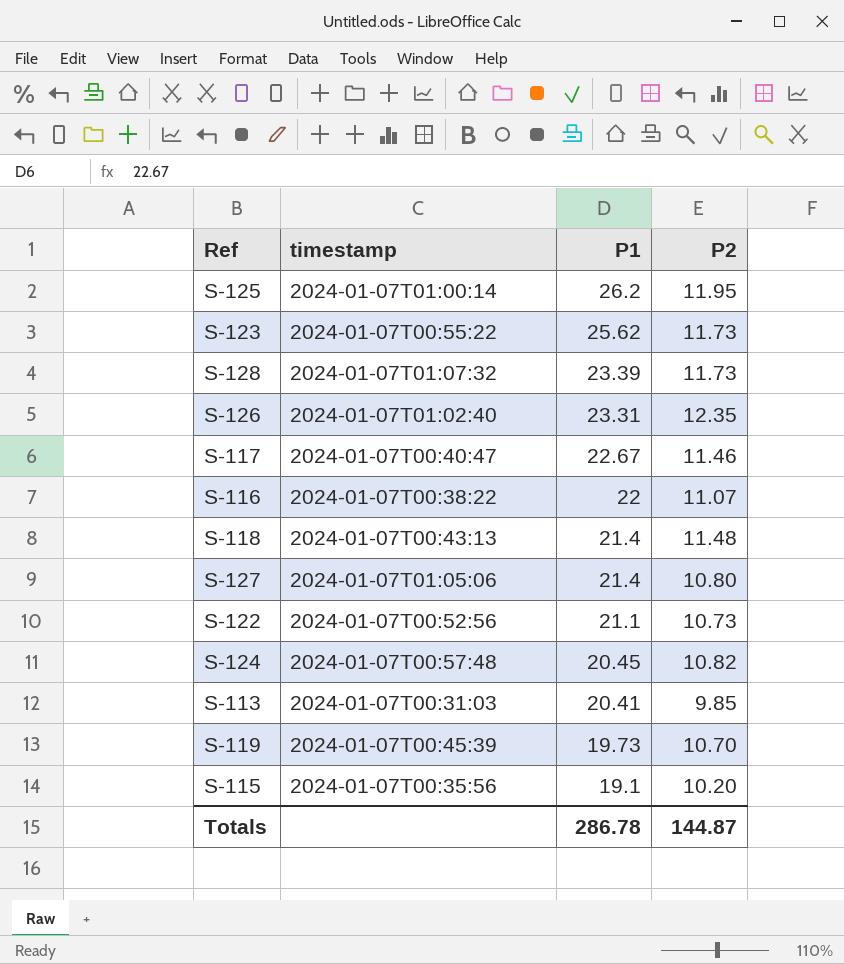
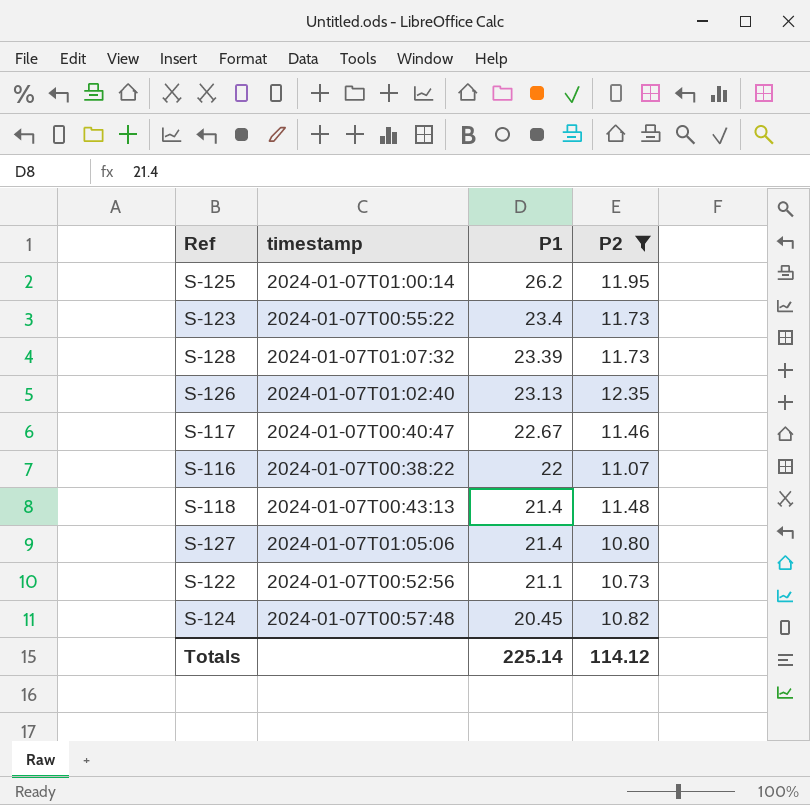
filter: none -> P2 >= 10.73
S-123 | P1: 25.62 -> 23.4
S-126 | P1: 23.31 -> 23.13
Totals | P1: 286.78 -> 225.14
Totals | P2: 144.87 -> 114.12

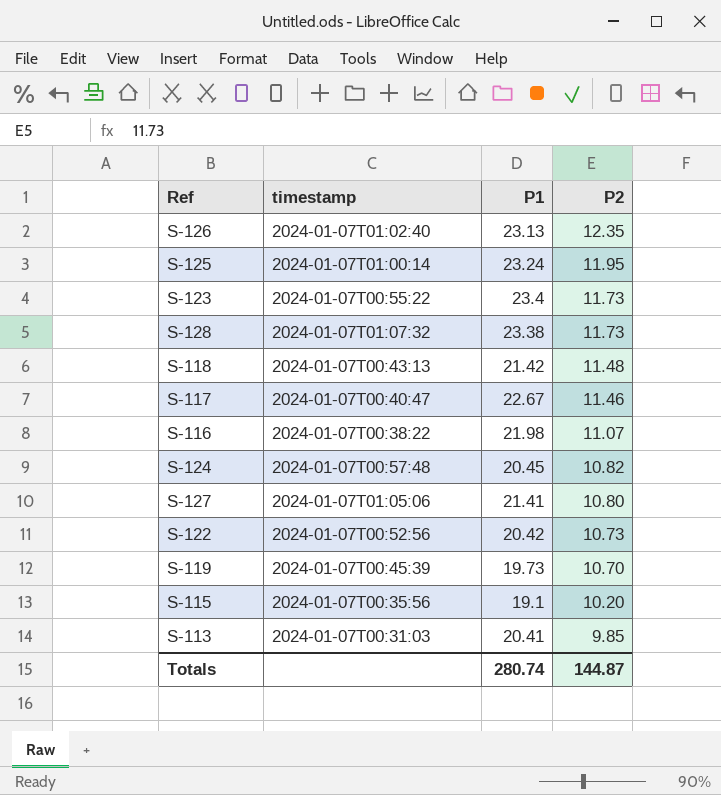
filter: P2 >= 10.73 -> none
row order: P1 descending -> P2 descending
S-125 | P1: 26.2 -> 23.24
S-128 | P1: 23.39 -> 23.38
S-118 | P1: 21.4 -> 21.42
S-116 | P1: 22 -> 21.98
S-127 | P1: 21.4 -> 21.41
S-122 | P1: 21.1 -> 20.42
Totals | P1: 225.14 -> 280.74
Totals | P2: 114.12 -> 144.87

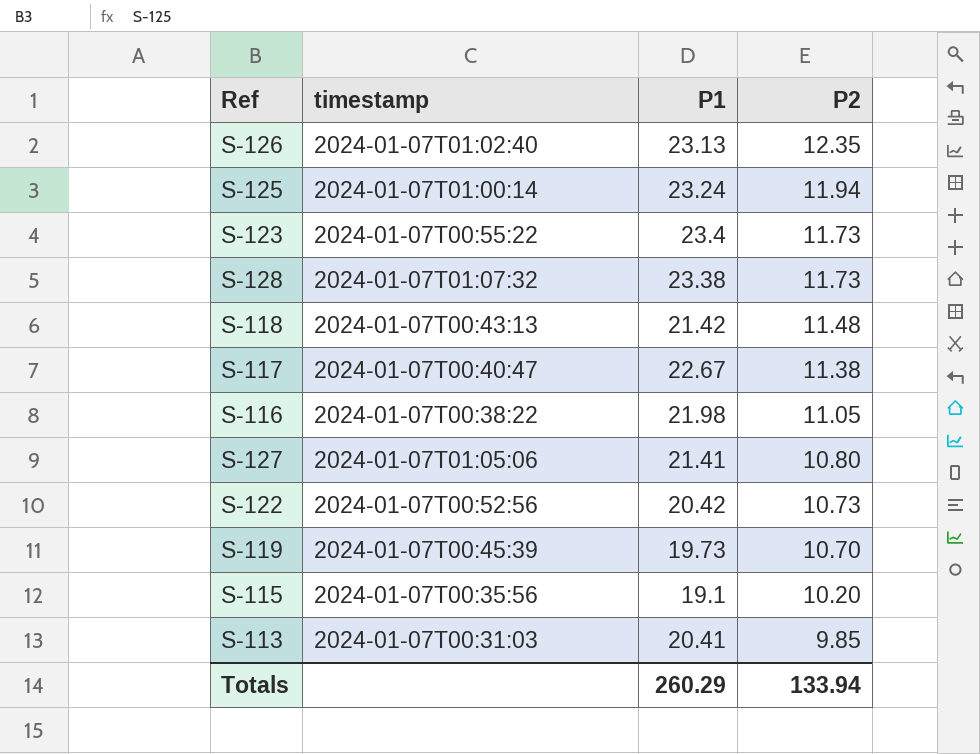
row S-124: 2024-01-07T00:57:48 | 20.45 | 10.82 -> none
S-125 | P2: 11.95 -> 11.94
S-117 | P2: 11.46 -> 11.38
S-116 | P2: 11.07 -> 11.05
Totals | P1: 280.74 -> 260.29
Totals | P2: 144.87 -> 133.94

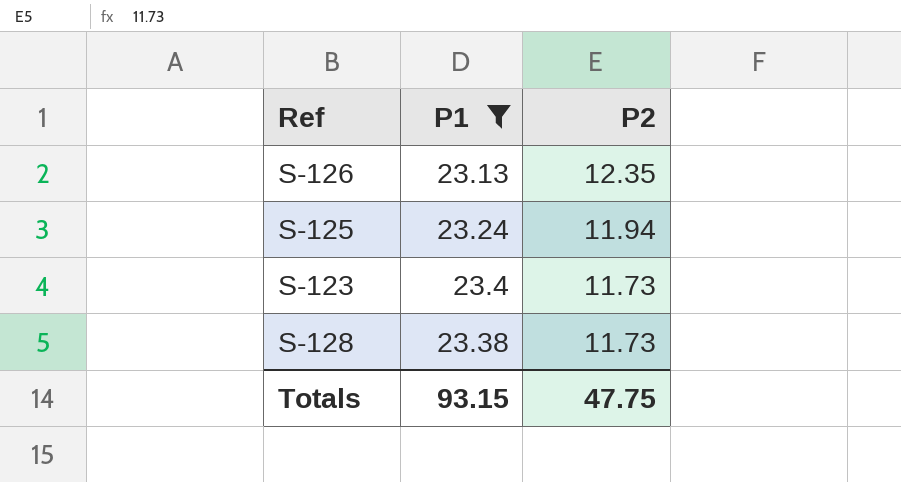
filter: none -> P1 >= 23.13
column timestamp | position: 2 -> none
Totals | P1: 260.29 -> 93.15
Totals | P2: 133.94 -> 47.75

